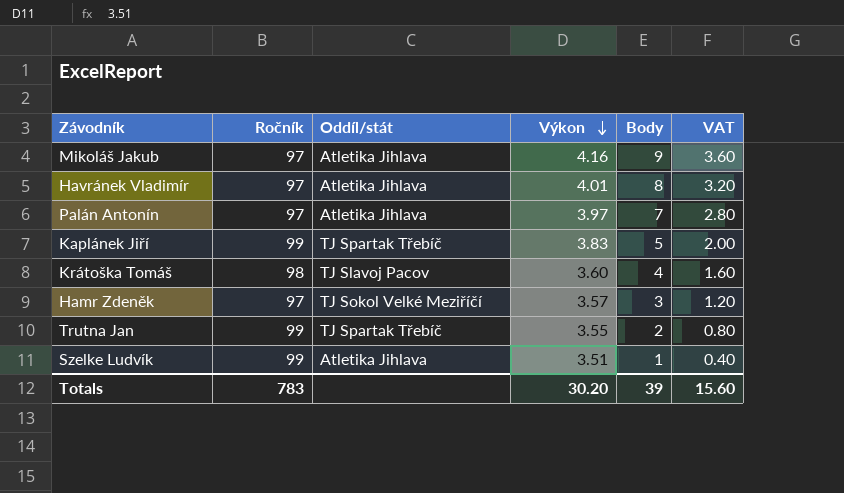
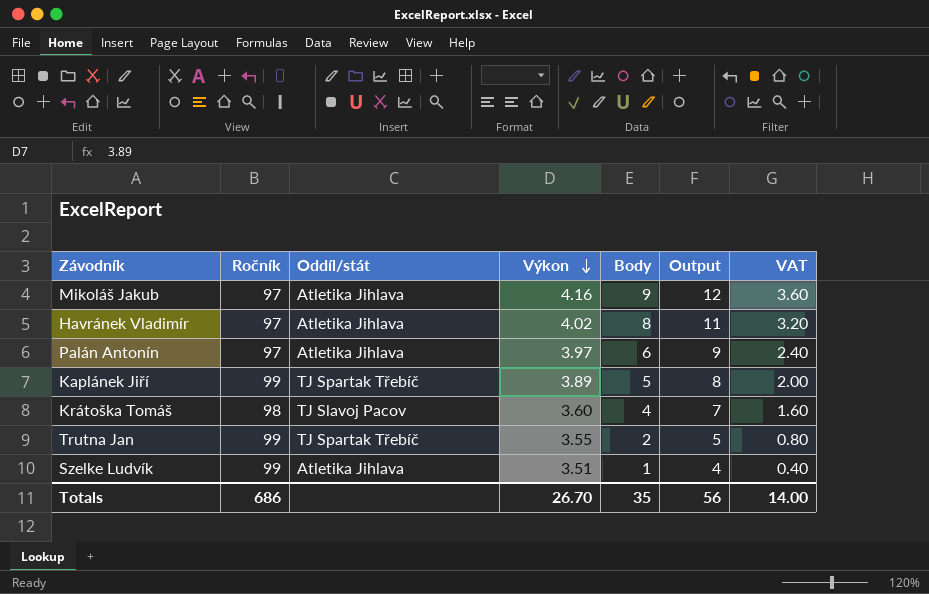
column Output | formula: none -> [Body] + 3
row Hamr Zdeněk: 97 | TJ Sokol Velké Meziříčí | 3.57 | 3 | 1.20 -> none
Havránek Vladimír | Výkon: 4.01 -> 4.02
Palán Antonín | Body: 7 -> 6
Palán Antonín | VAT: 2.80 -> 2.40
Kaplánek Jiří | Výkon: 3.83 -> 3.89
Totals | Ročník: 783 -> 686
Totals | Výkon: 30.20 -> 26.70
Totals | Body: 39 -> 35
Totals | VAT: 15.60 -> 14.00

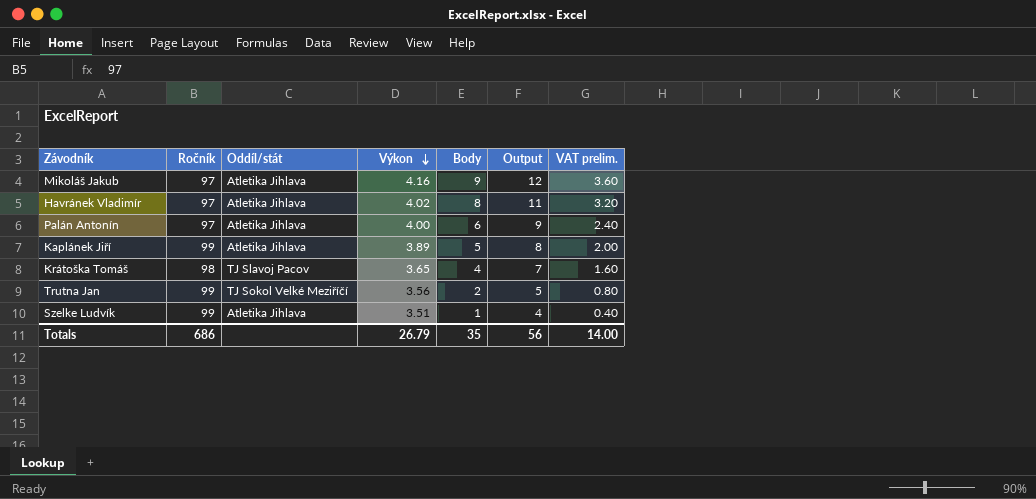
column name: VAT -> VAT prelim.
Palán Antonín | Výkon: 3.97 -> 4.00
Kaplánek Jiří | Oddíl/stát: TJ Spartak Třebíč -> Atletika Jihlava
Krátoška Tomáš | Výkon: 3.60 -> 3.65
Trutna Jan | Oddíl/stát: TJ Spartak Třebíč -> TJ Sokol Velké Meziříčí
Trutna Jan | Výkon: 3.55 -> 3.56
Totals | Výkon: 26.70 -> 26.79

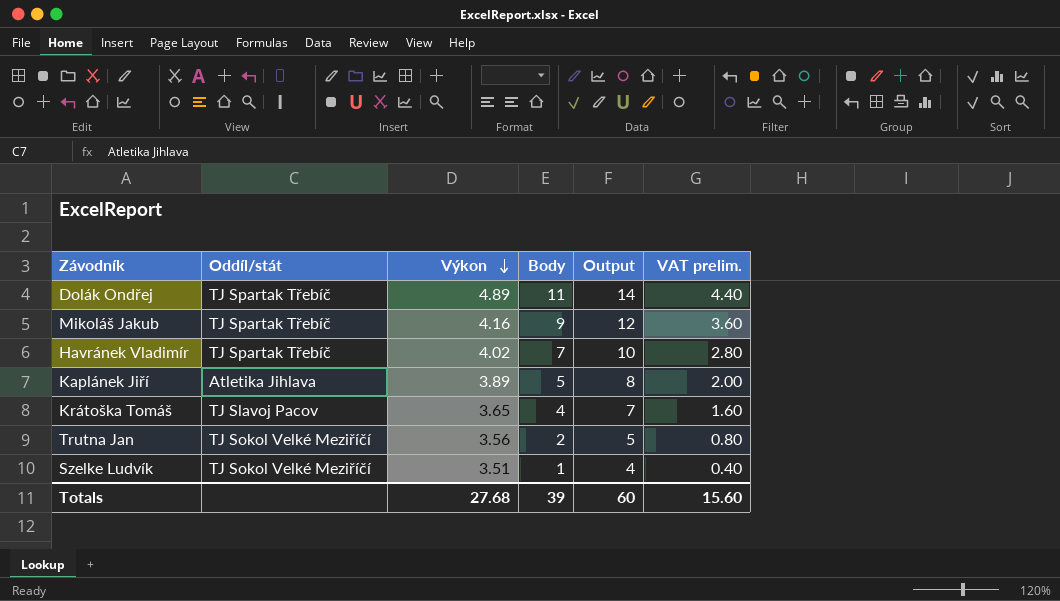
column Ročník | position: 2 -> none
row Palán Antonín: 97 | Atletika Jihlava | 4.00 | 6 | 9 | 2.40 -> none
row Dolák Ondřej: none -> TJ Spartak Třebíč | 4.89 | 11 | 14 | 4.40
Mikoláš Jakub | Oddíl/stát: Atletika Jihlava -> TJ Spartak Třebíč
Havránek Vladimír | Oddíl/stát: Atletika Jihlava -> TJ Spartak Třebíč
Havránek Vladimír | Body: 8 -> 7
Havránek Vladimír | Output: 11 -> 10
Havránek Vladimír | VAT prelim.: 3.20 -> 2.80
Szelke Ludvík | Oddíl/stát: Atletika Jihlava -> TJ Sokol Velké Meziříčí
Totals | Výkon: 26.79 -> 27.68
Totals | Body: 35 -> 39
Totals | Output: 56 -> 60
Totals | VAT prelim.: 14.00 -> 15.60

